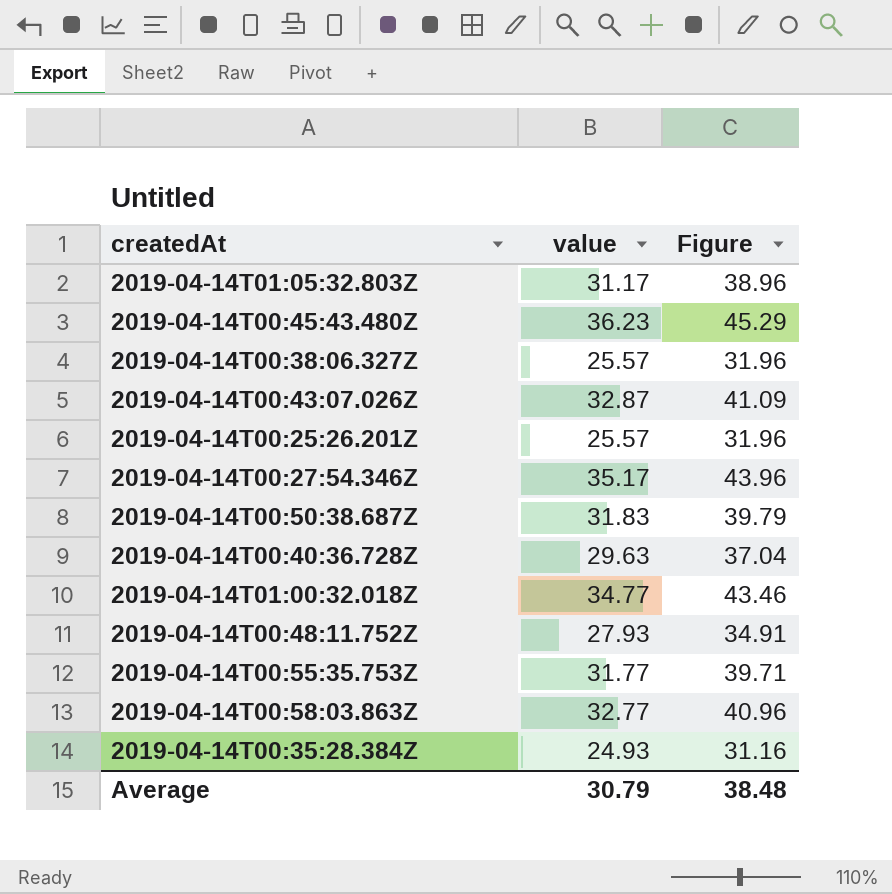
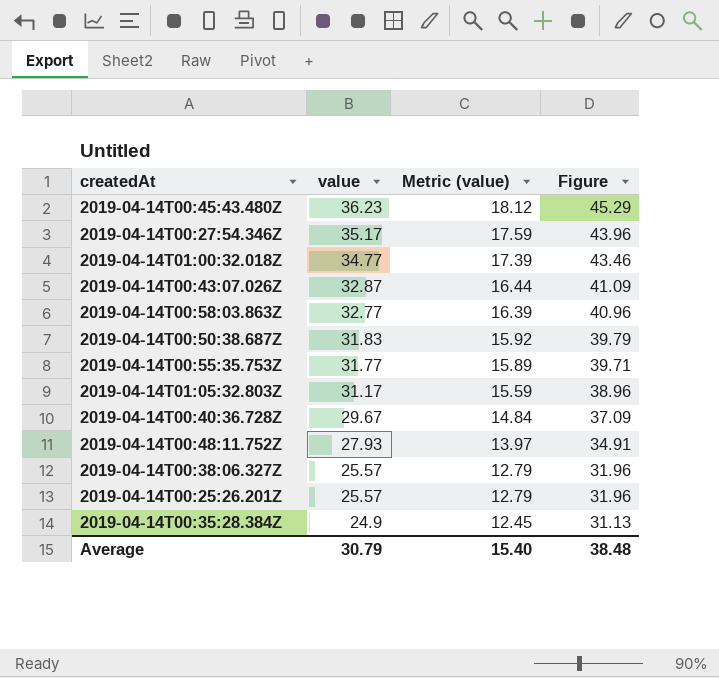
row order: none -> value descending
column Metric (value) | formula: none -> [value] * 0.5
2019-04-14T00:40:36.728Z | value: 29.63 -> 29.67
2019-04-14T00:40:36.728Z | Figure: 37.04 -> 37.09
2019-04-14T00:35:28.384Z | value: 24.93 -> 24.9
2019-04-14T00:35:28.384Z | Figure: 31.16 -> 31.13

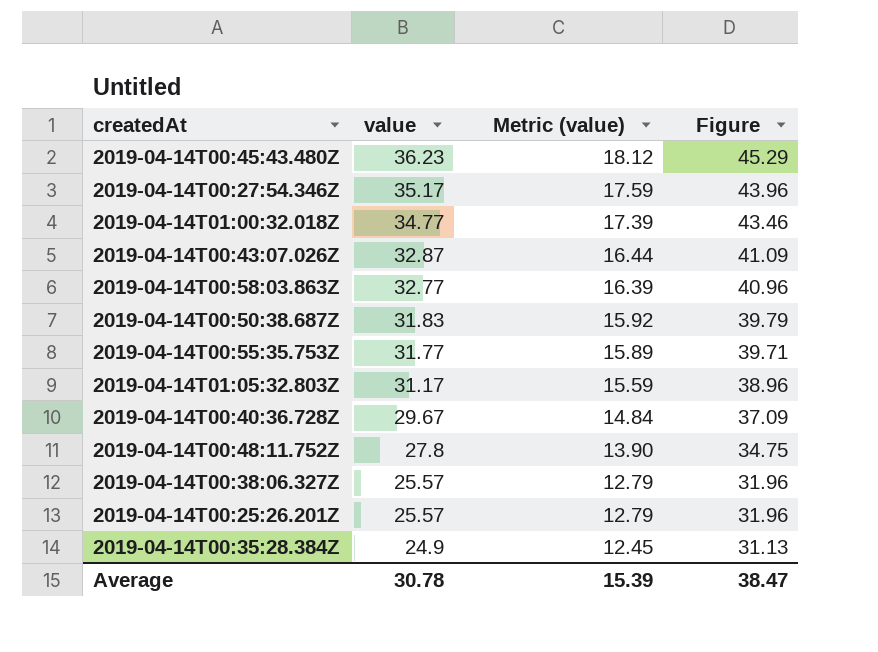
2019-04-14T00:48:11.752Z | value: 27.93 -> 27.8
2019-04-14T00:48:11.752Z | Metric (value): 13.97 -> 13.90
2019-04-14T00:48:11.752Z | Figure: 34.91 -> 34.75
Average | value: 30.79 -> 30.78
Average | Metric (value): 15.40 -> 15.39
Average | Figure: 38.48 -> 38.47

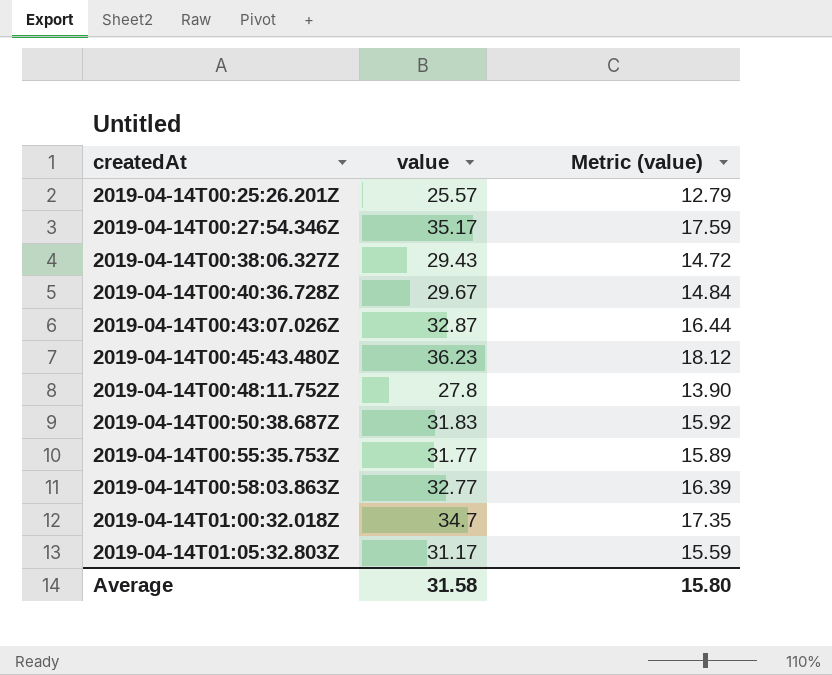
row order: value descending -> createdAt ascending
column Figure | formula: [value] * 1.25 -> none
row 2019-04-14T00:35:28.384Z: 24.9 | 12.45 | 31.13 -> none
2019-04-14T00:38:06.327Z | value: 25.57 -> 29.43
2019-04-14T00:38:06.327Z | Metric (value): 12.79 -> 14.72
2019-04-14T01:00:32.018Z | value: 34.77 -> 34.7
2019-04-14T01:00:32.018Z | Metric (value): 17.39 -> 17.35
Average | value: 30.78 -> 31.58
Average | Metric (value): 15.39 -> 15.80

